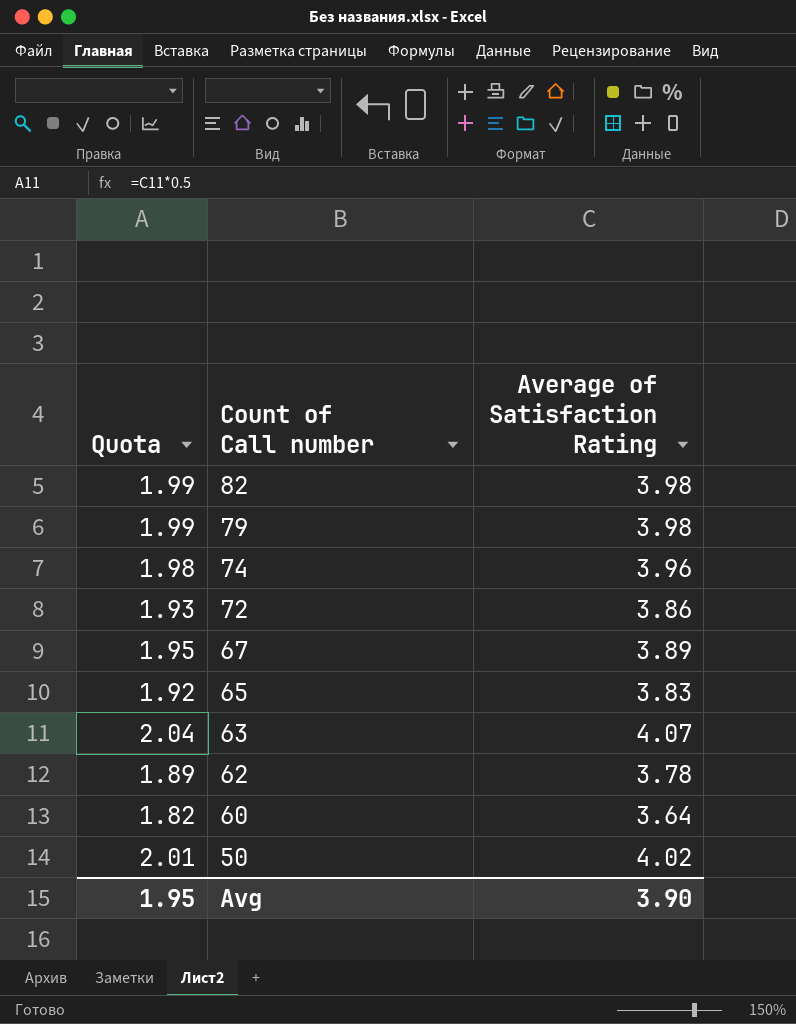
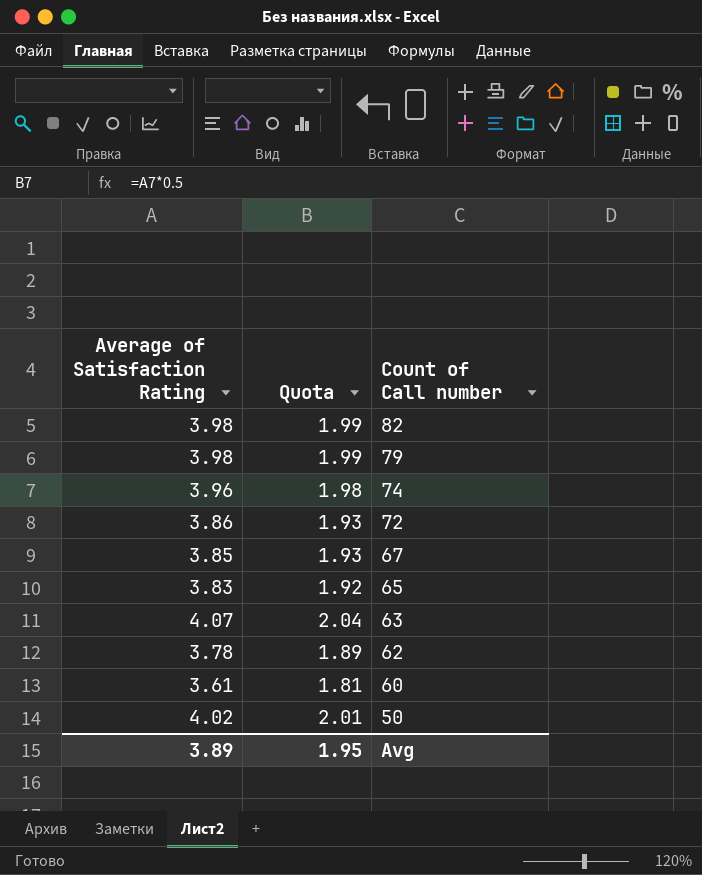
column Average of Satisfaction Rating | position: 3 -> 1
67 | Average of Satisfaction Rating: 3.89 -> 3.85
67 | Quota: 1.95 -> 1.93
60 | Average of Satisfaction Rating: 3.64 -> 3.61
60 | Quota: 1.82 -> 1.81
Avg | Average of Satisfaction Rating: 3.90 -> 3.89

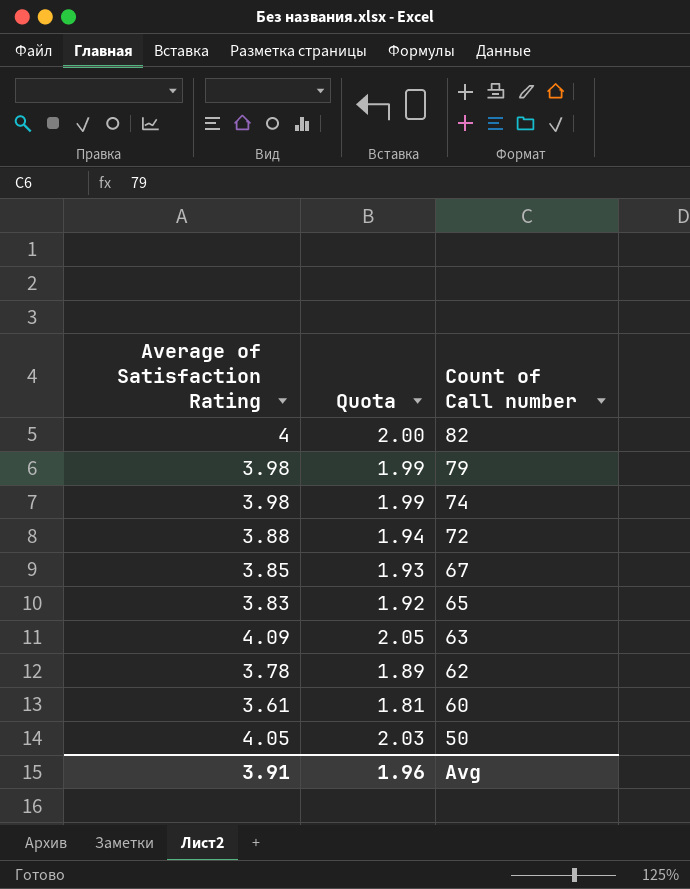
82 | Average of Satisfaction Rating: 3.98 -> 4
82 | Quota: 1.99 -> 2.00
74 | Average of Satisfaction Rating: 3.96 -> 3.98
74 | Quota: 1.98 -> 1.99
72 | Average of Satisfaction Rating: 3.86 -> 3.88
72 | Quota: 1.93 -> 1.94
63 | Average of Satisfaction Rating: 4.07 -> 4.09
63 | Quota: 2.04 -> 2.05
50 | Average of Satisfaction Rating: 4.02 -> 4.05
50 | Quota: 2.01 -> 2.03
Avg | Average of Satisfaction Rating: 3.89 -> 3.91
Avg | Quota: 1.95 -> 1.96

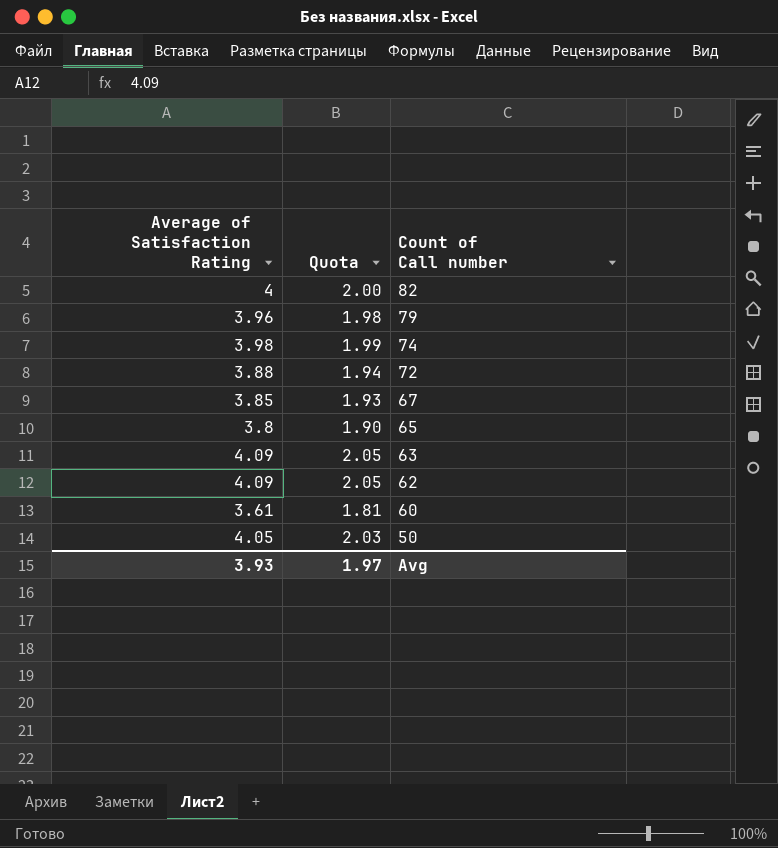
79 | Average of Satisfaction Rating: 3.98 -> 3.96
79 | Quota: 1.99 -> 1.98
65 | Average of Satisfaction Rating: 3.83 -> 3.8
65 | Quota: 1.92 -> 1.90
62 | Average of Satisfaction Rating: 3.78 -> 4.09
62 | Quota: 1.89 -> 2.05
Avg | Average of Satisfaction Rating: 3.91 -> 3.93
Avg | Quota: 1.96 -> 1.97

